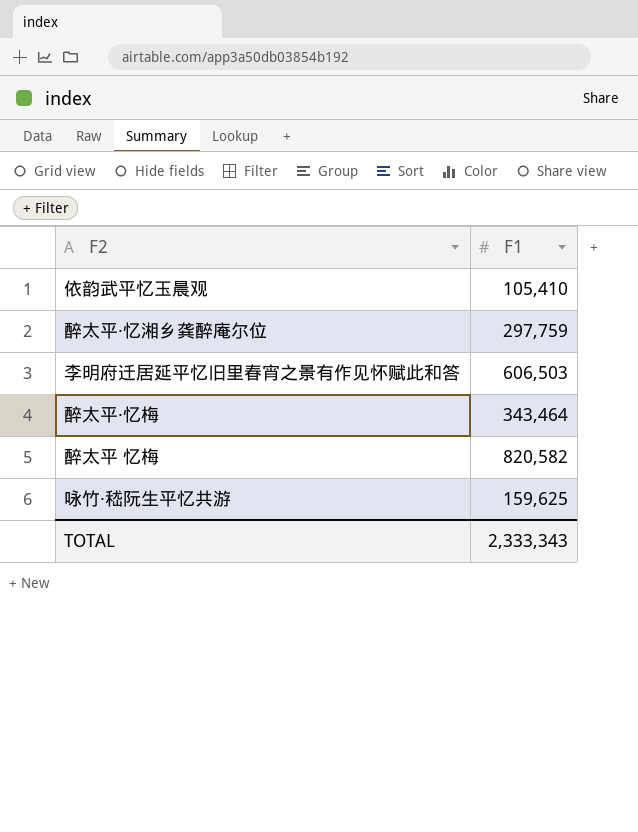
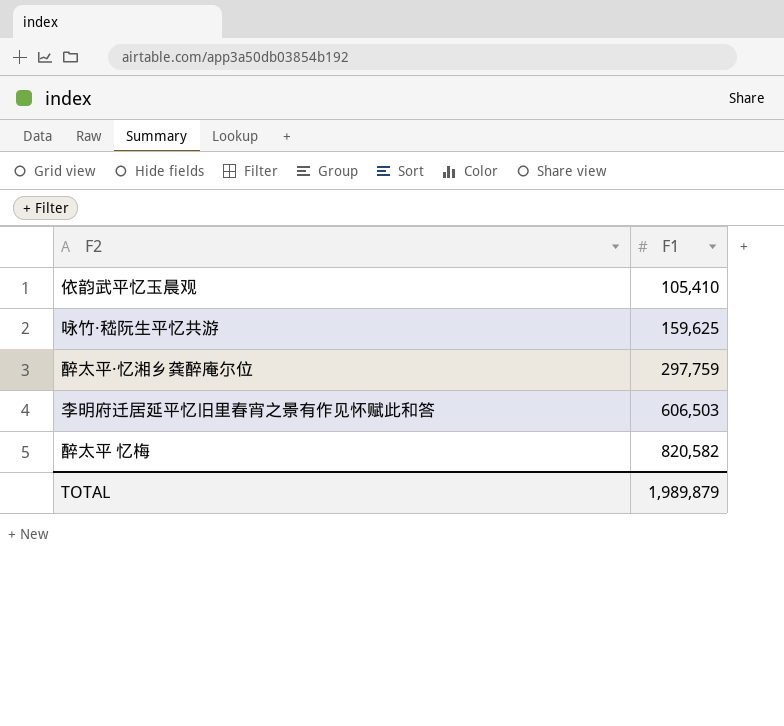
row order: none -> F1 ascending
row 醉太平·忆梅: 343,464 -> none
TOTAL | F1: 2,333,343 -> 1,989,879

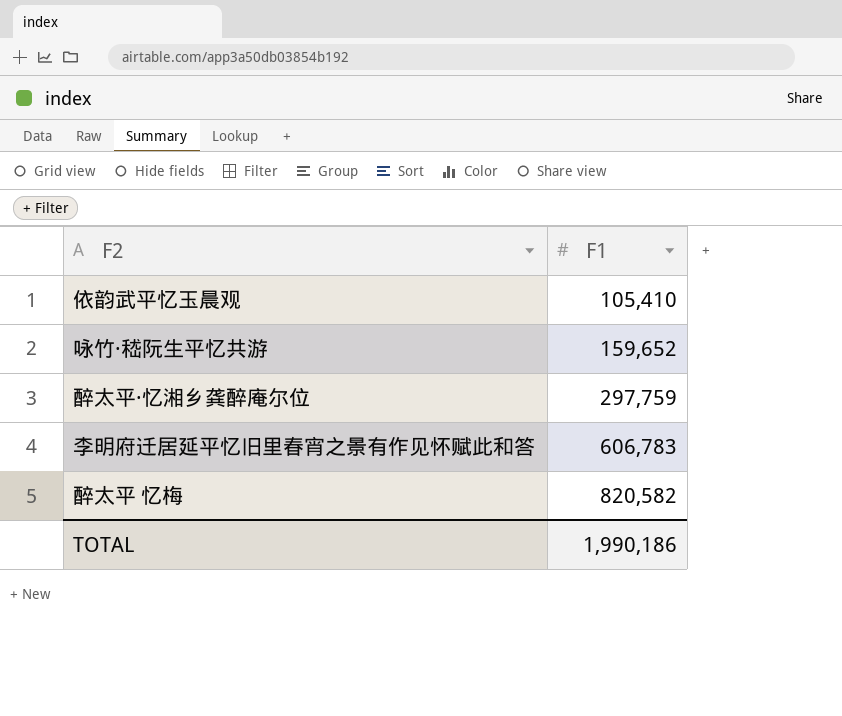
咏竹·嵇阮生平忆共游 | F1: 159,625 -> 159,652
李明府迁居延平忆旧里春宵之景有作见怀赋此和答 | F1: 606,503 -> 606,783
TOTAL | F1: 1,989,879 -> 1,990,186

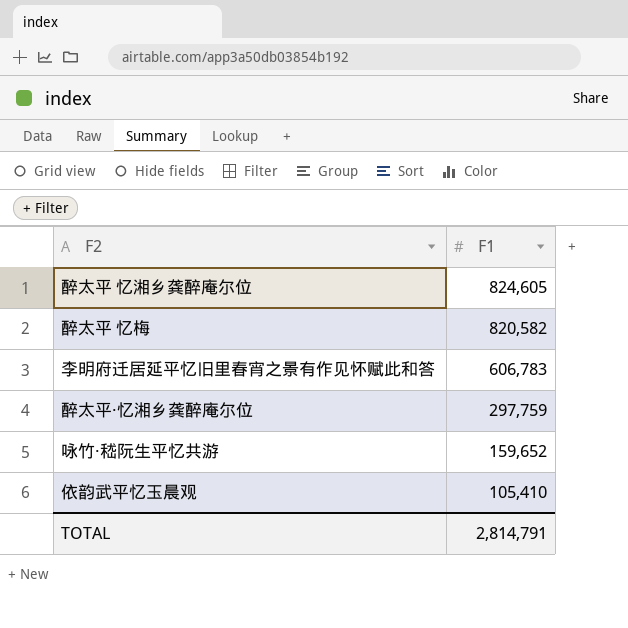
row order: F1 ascending -> F1 descending
row 醉太平 忆湘乡龚醉庵尔位: none -> 824,605
TOTAL | F1: 1,990,186 -> 2,814,791

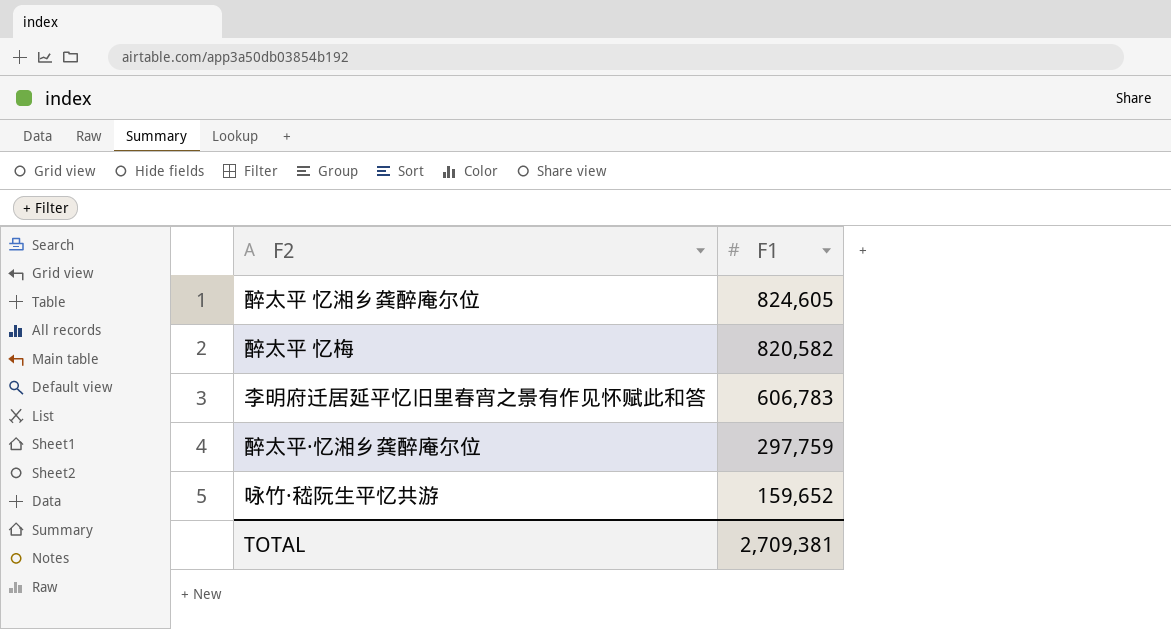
row 依韵武平忆玉晨观: 105,410 -> none
TOTAL | F1: 2,814,791 -> 2,709,381

